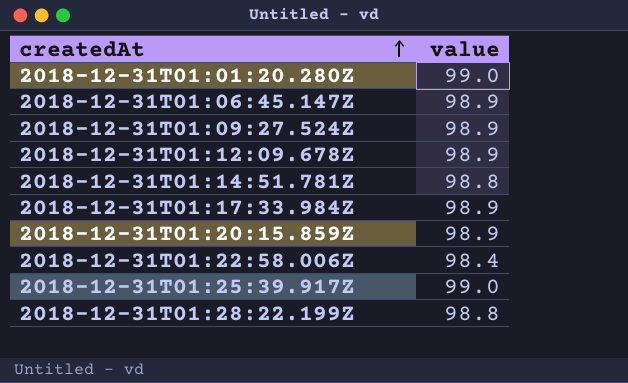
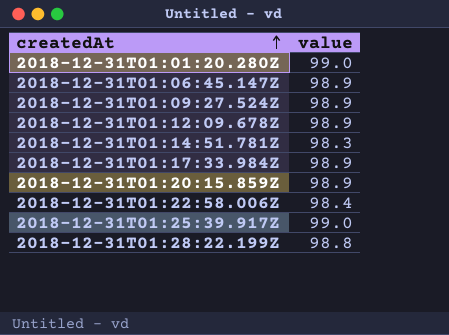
2018-12-31T01:14:51.781Z | value: 98.8 -> 98.3

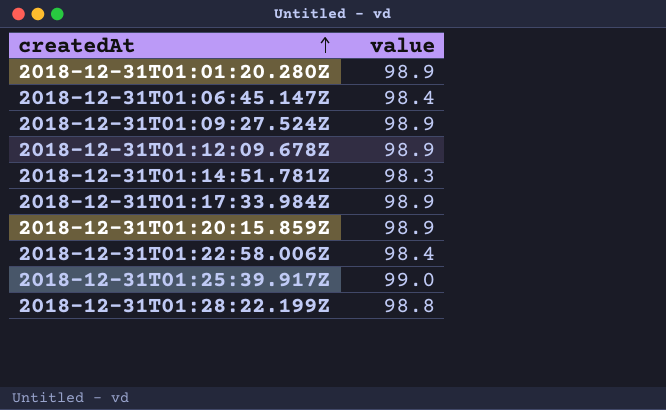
2018-12-31T01:01:20.280Z | value: 99.0 -> 98.9
2018-12-31T01:06:45.147Z | value: 98.9 -> 98.4

